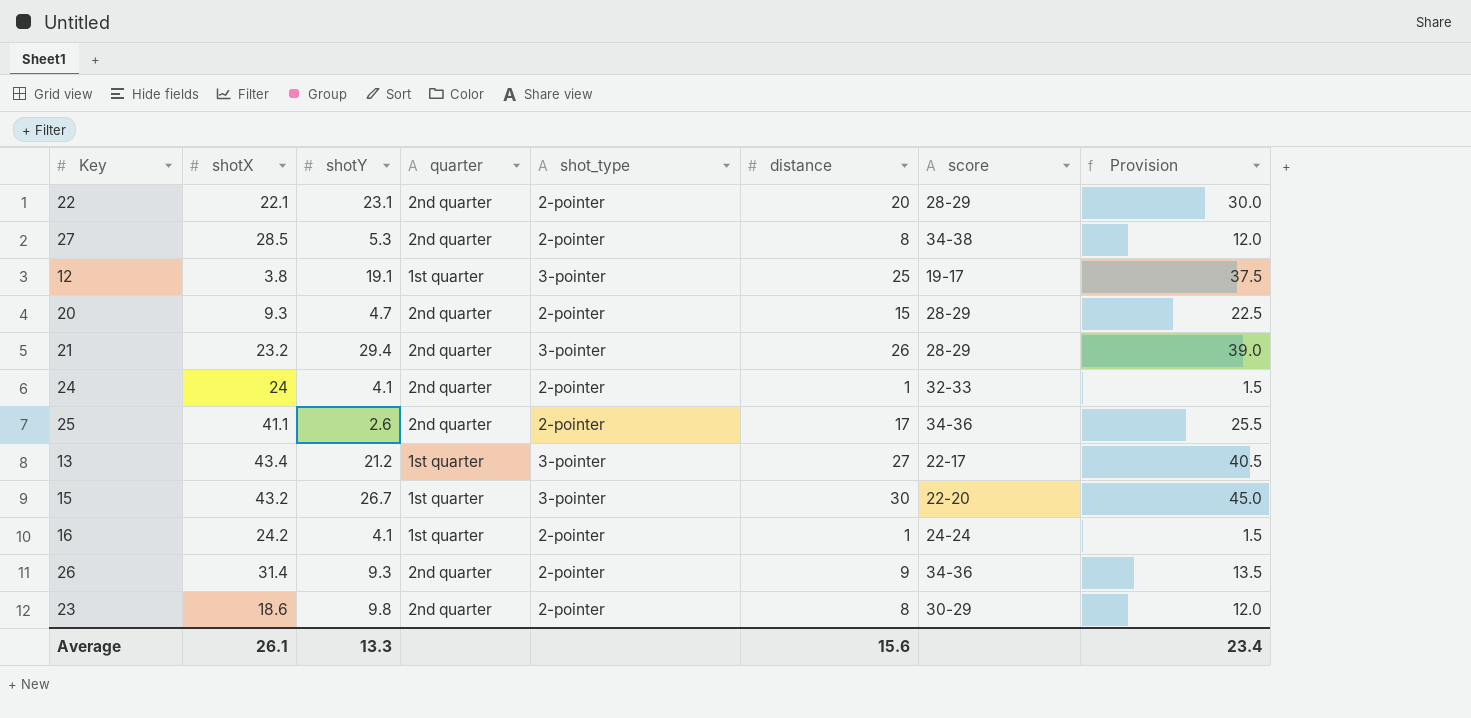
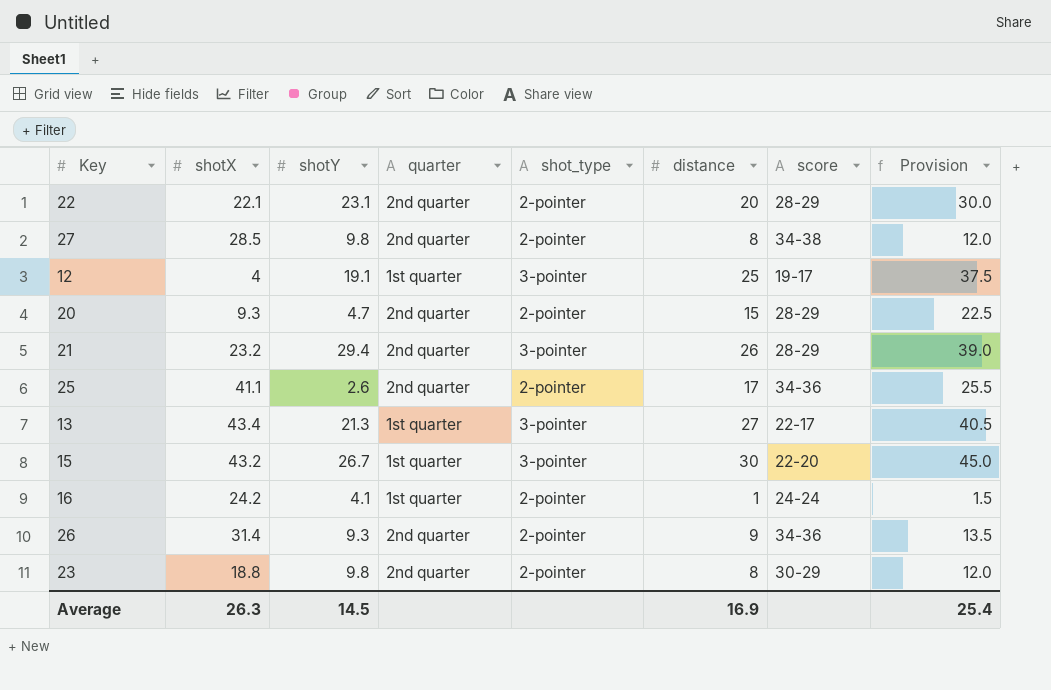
row 24: 24 | 4.1 | 2nd quarter | 2-pointer | 1 | 32-33 | 1.5 -> none
27 | shotY: 5.3 -> 9.8
12 | shotX: 3.8 -> 4
13 | shotY: 21.2 -> 21.3
23 | shotX: 18.6 -> 18.8
Average | shotX: 26.1 -> 26.3
Average | shotY: 13.3 -> 14.5
Average | distance: 15.6 -> 16.9
Average | Provision: 23.4 -> 25.4

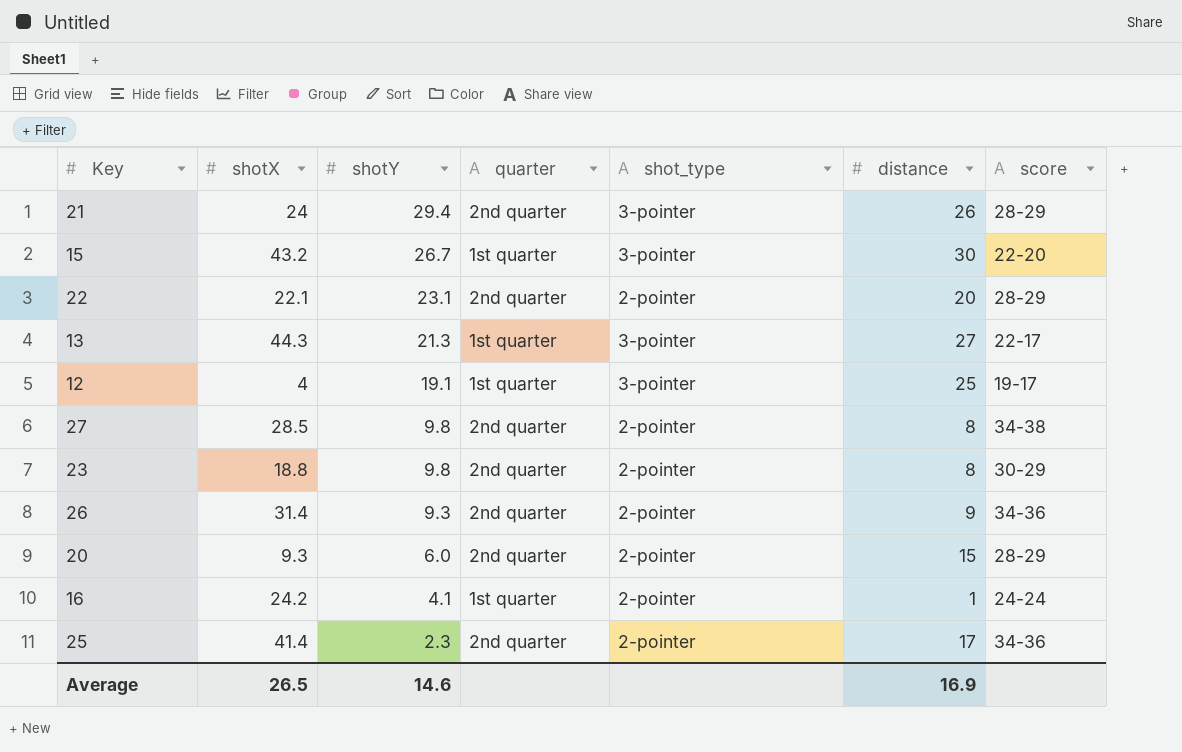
row order: none -> shotY descending
column Provision | formula: [distance] * 1.5 -> none
21 | shotX: 23.2 -> 24
13 | shotX: 43.4 -> 44.3
20 | shotY: 4.7 -> 6.0
25 | shotX: 41.1 -> 41.4
25 | shotY: 2.6 -> 2.3
Average | shotX: 26.3 -> 26.5
Average | shotY: 14.5 -> 14.6

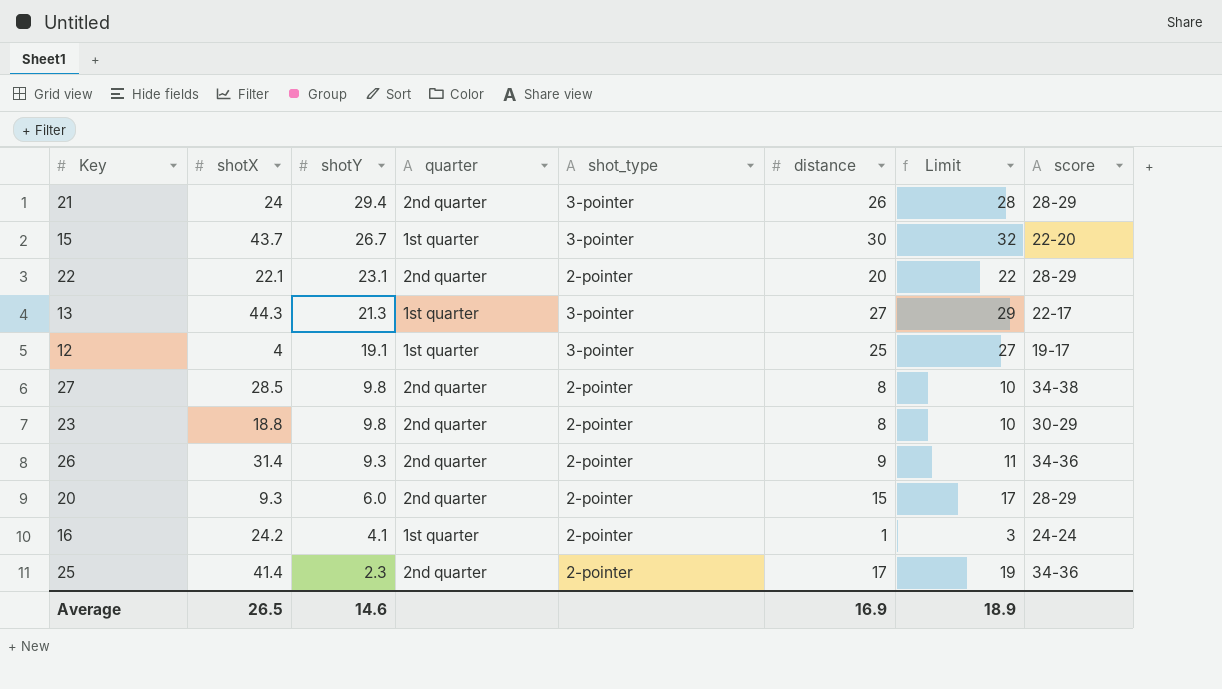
column Limit | formula: none -> [distance] + 2
15 | shotX: 43.2 -> 43.7

